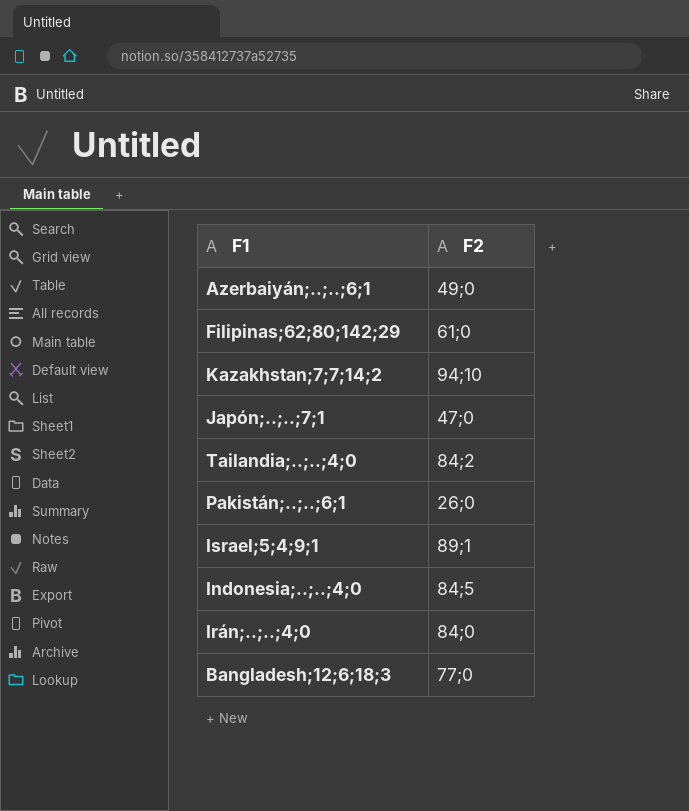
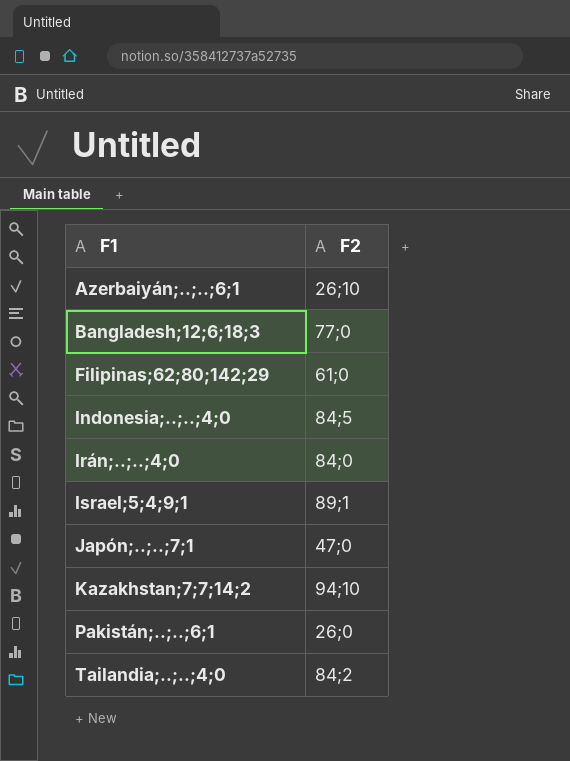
row order: none -> F1 ascending
Azerbaiyán;..;..;6;1 | F2: 49;0 -> 26;10

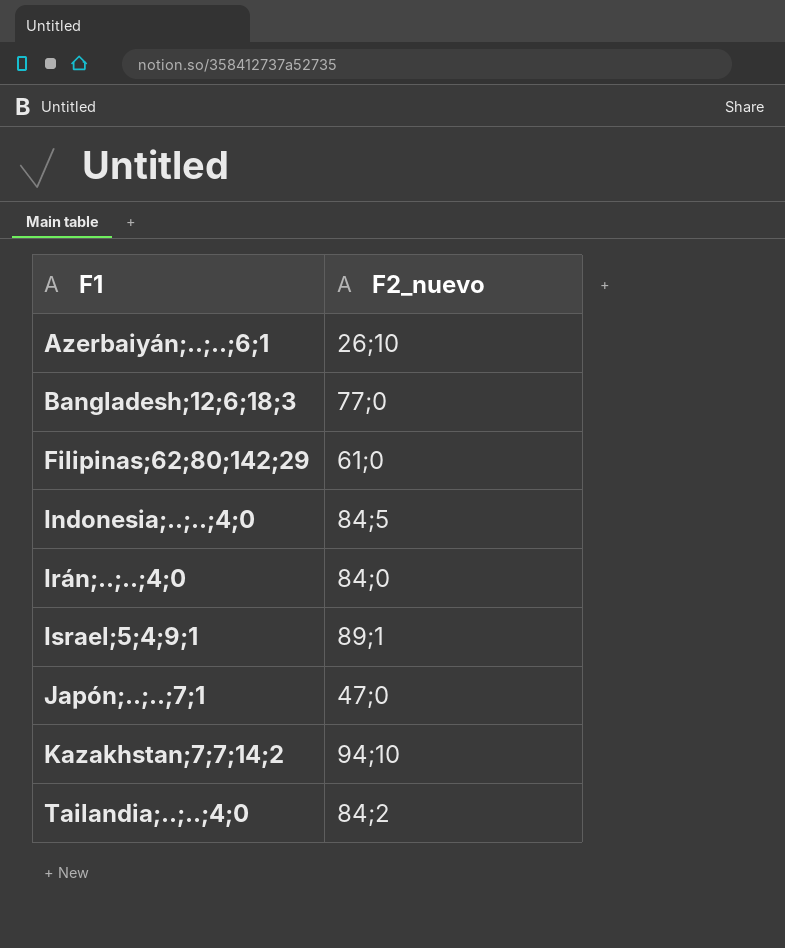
column name: F2 -> F2_nuevo
row Pakistán;..;..;6;1: 26;0 -> none

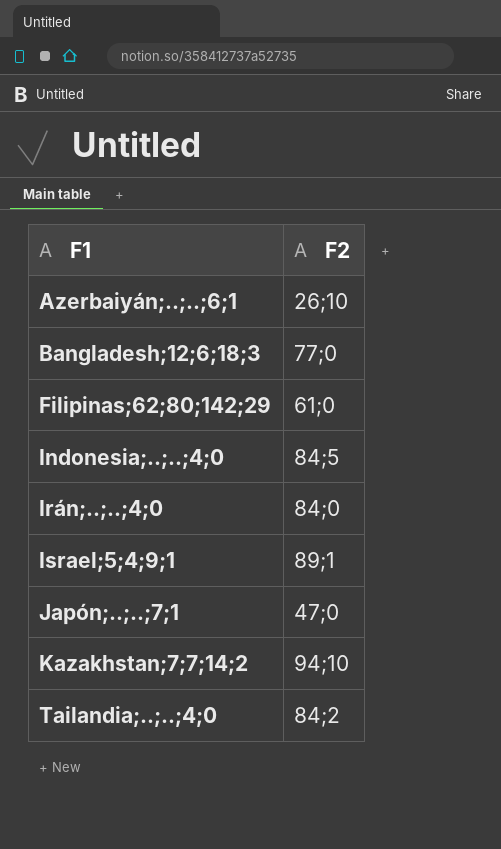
column name: F2_nuevo -> F2

